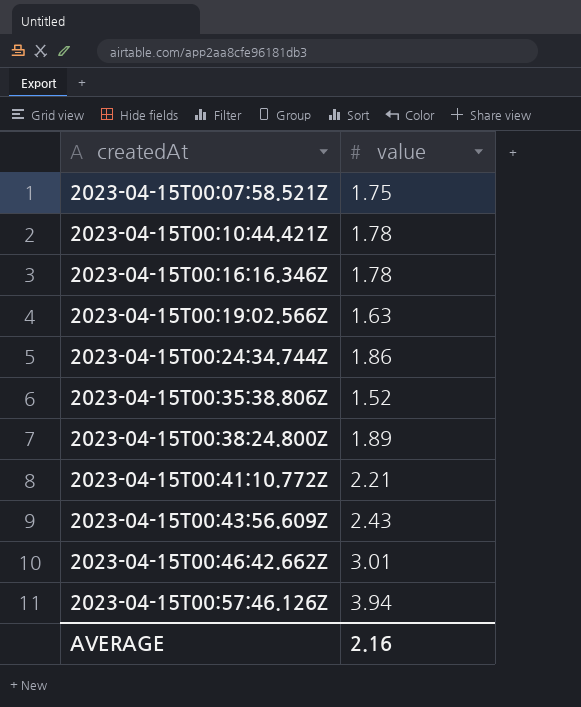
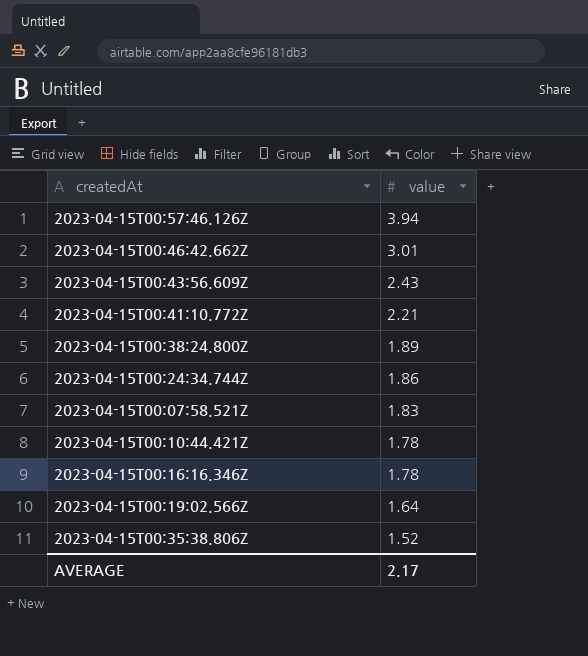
row order: createdAt ascending -> value descending
2023-04-15T00:07:58.521Z | value: 1.75 -> 1.83
2023-04-15T00:19:02.566Z | value: 1.63 -> 1.64
AVERAGE | value: 2.16 -> 2.17

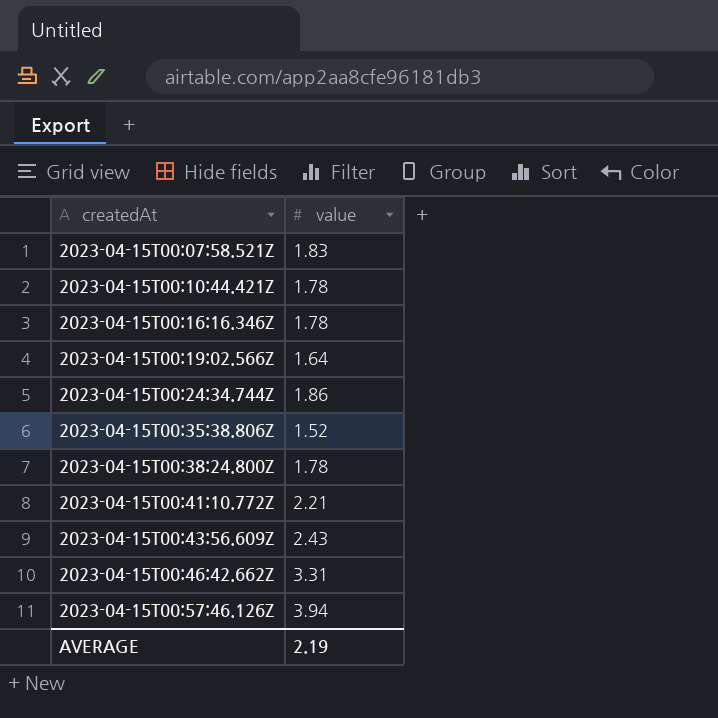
row order: value descending -> createdAt ascending
2023-04-15T00:38:24.800Z | value: 1.89 -> 1.78
2023-04-15T00:46:42.662Z | value: 3.01 -> 3.31
AVERAGE | value: 2.17 -> 2.19

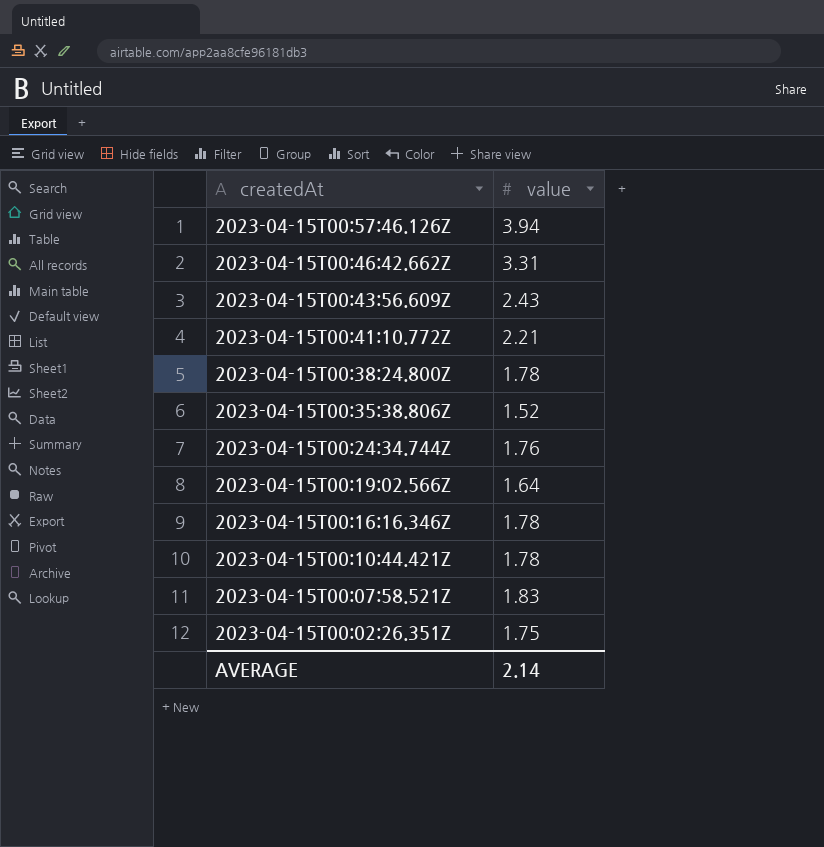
row order: createdAt ascending -> createdAt descending
2023-04-15T00:24:34.744Z | value: 1.86 -> 1.76
row 2023-04-15T00:02:26.351Z: none -> 1.75
AVERAGE | value: 2.19 -> 2.14

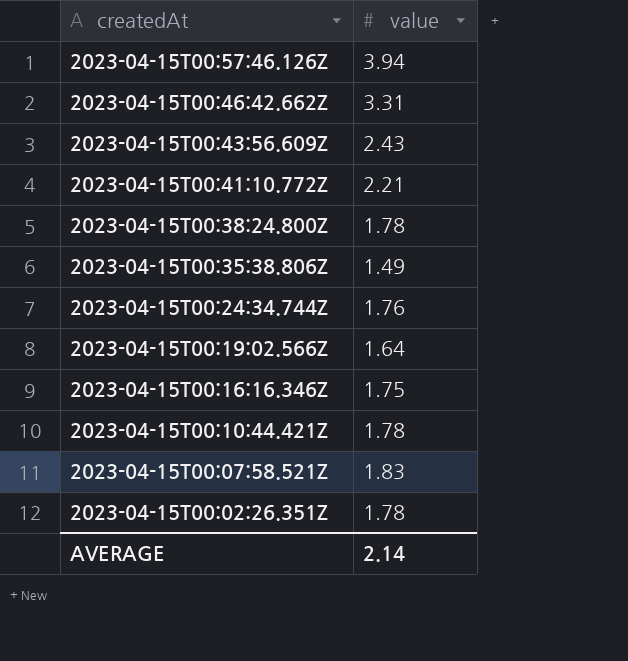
2023-04-15T00:35:38.806Z | value: 1.52 -> 1.49
2023-04-15T00:16:16.346Z | value: 1.78 -> 1.75
2023-04-15T00:02:26.351Z | value: 1.75 -> 1.78

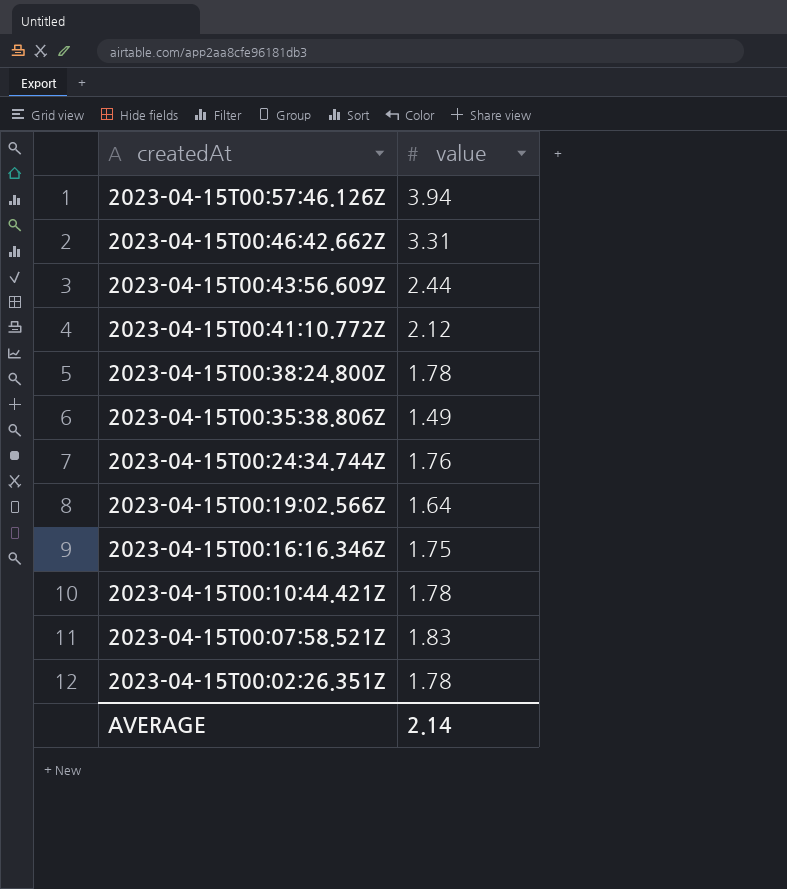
2023-04-15T00:43:56.609Z | value: 2.43 -> 2.44
2023-04-15T00:41:10.772Z | value: 2.21 -> 2.12

